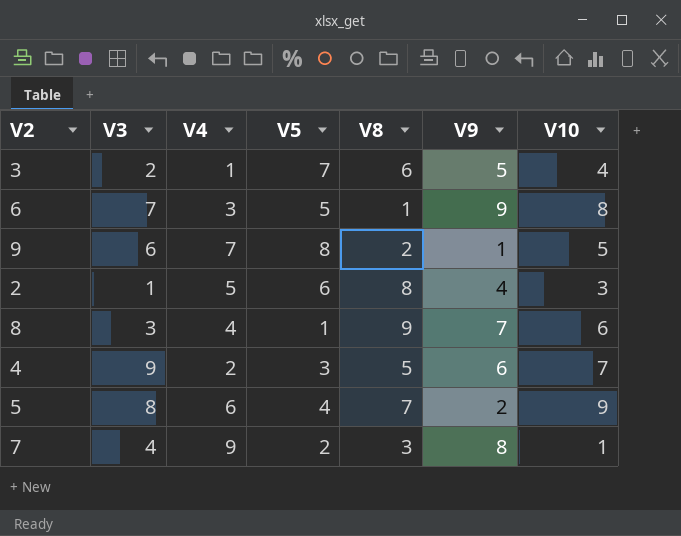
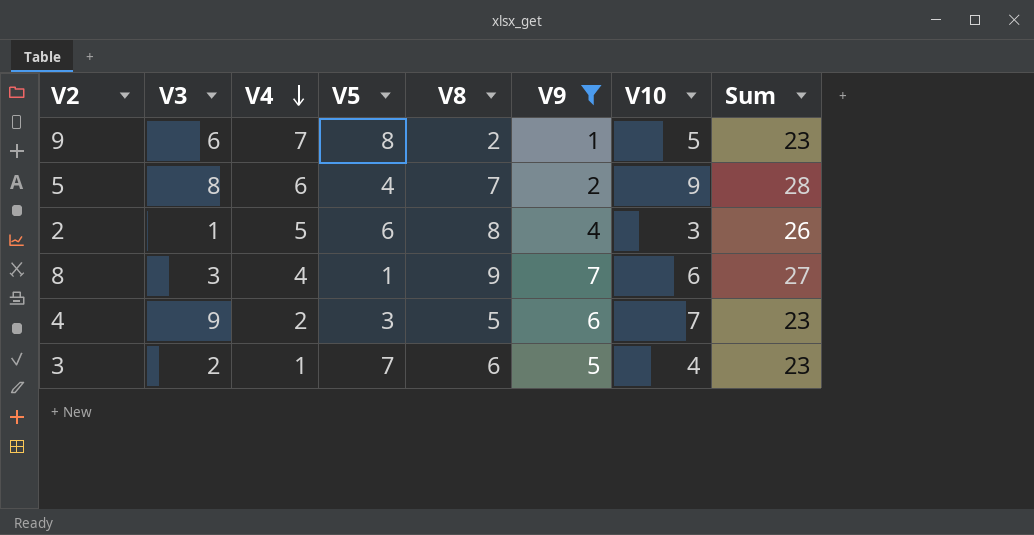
filter: none -> V9 <= 7
row order: none -> V4 descending
column Sum | formula: none -> [V4] + [V5] + [V8] + [V9] + [V10]

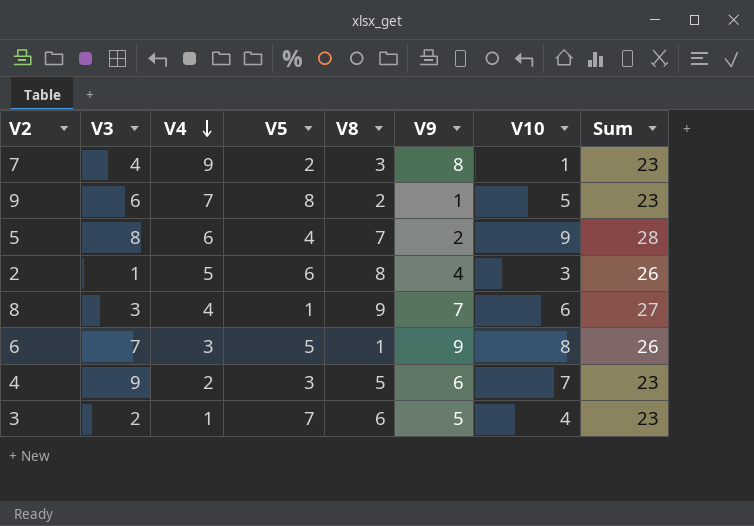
filter: V9 <= 7 -> none

